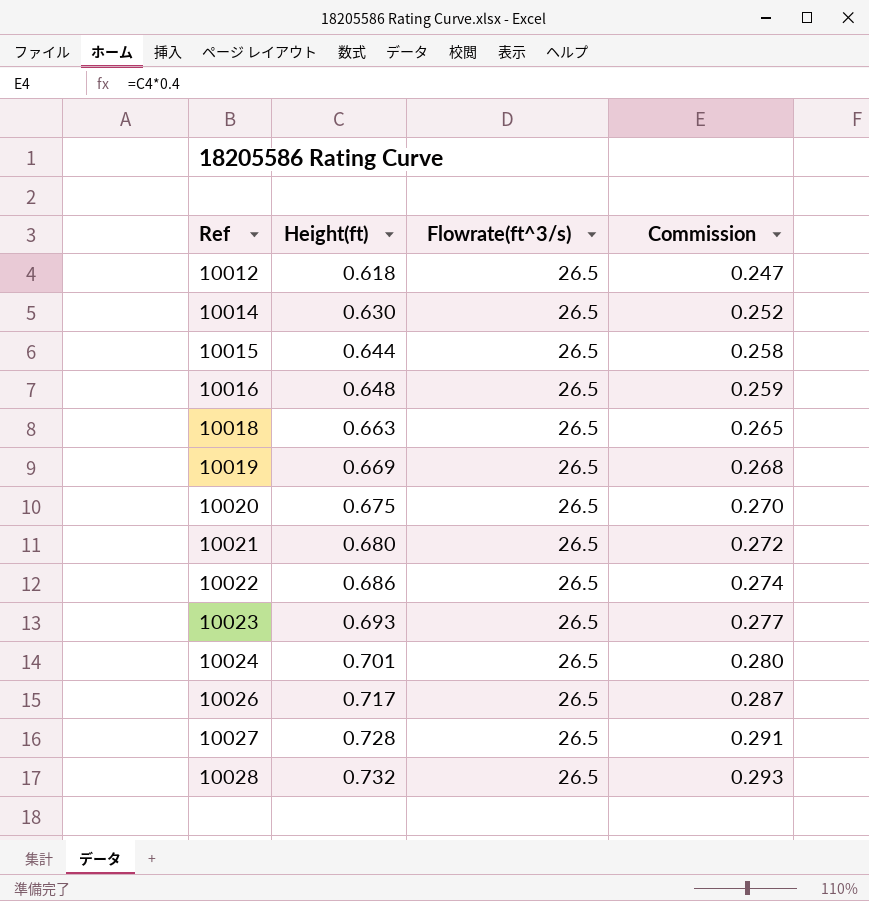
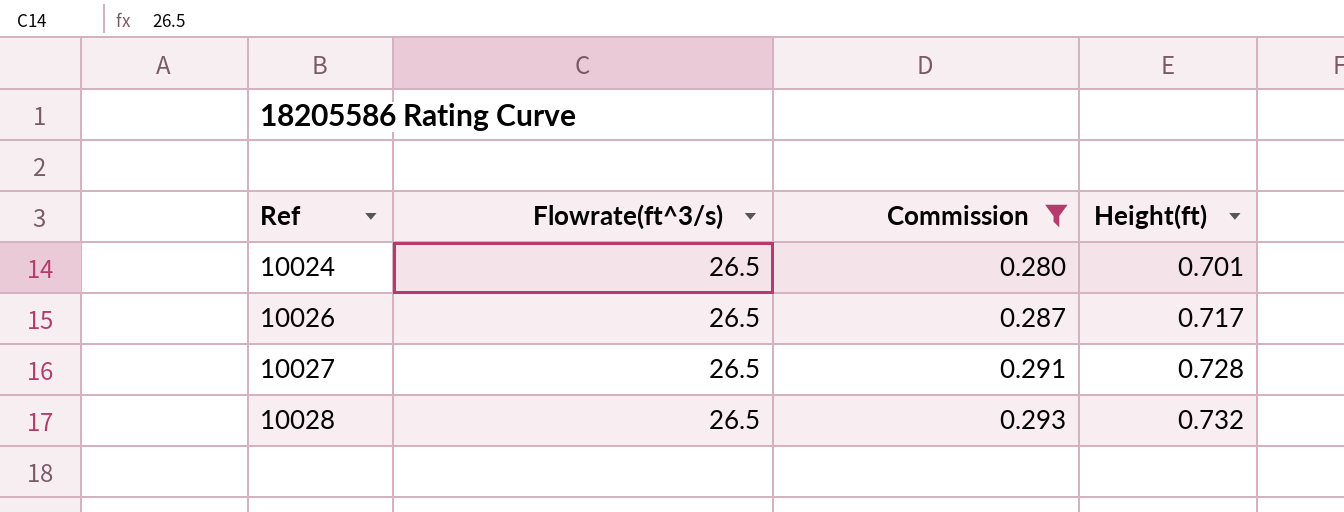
filter: none -> Commission >= 0.280
column Height(ft) | position: 2 -> 4

